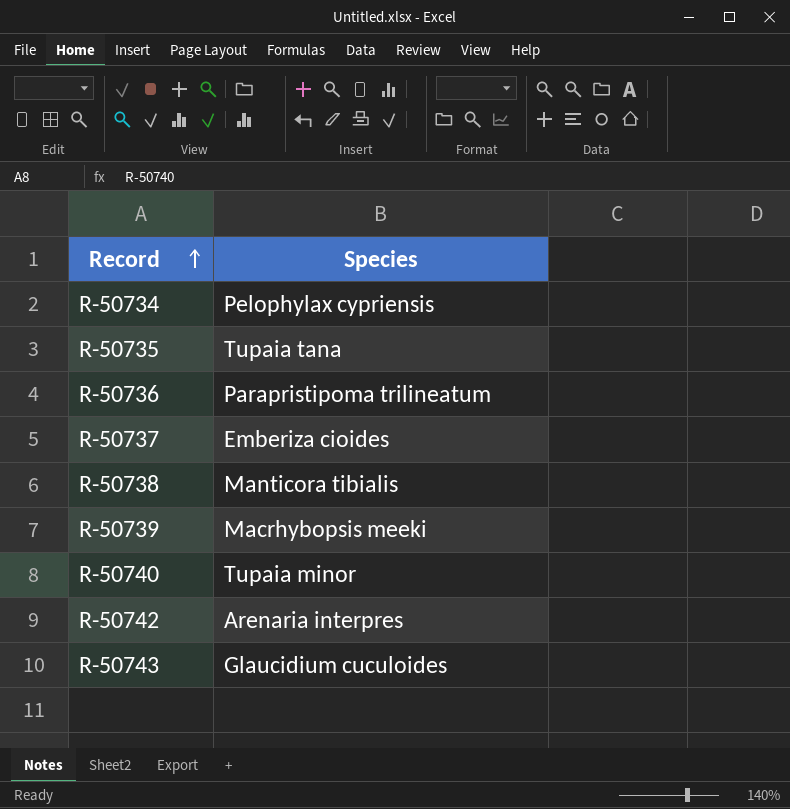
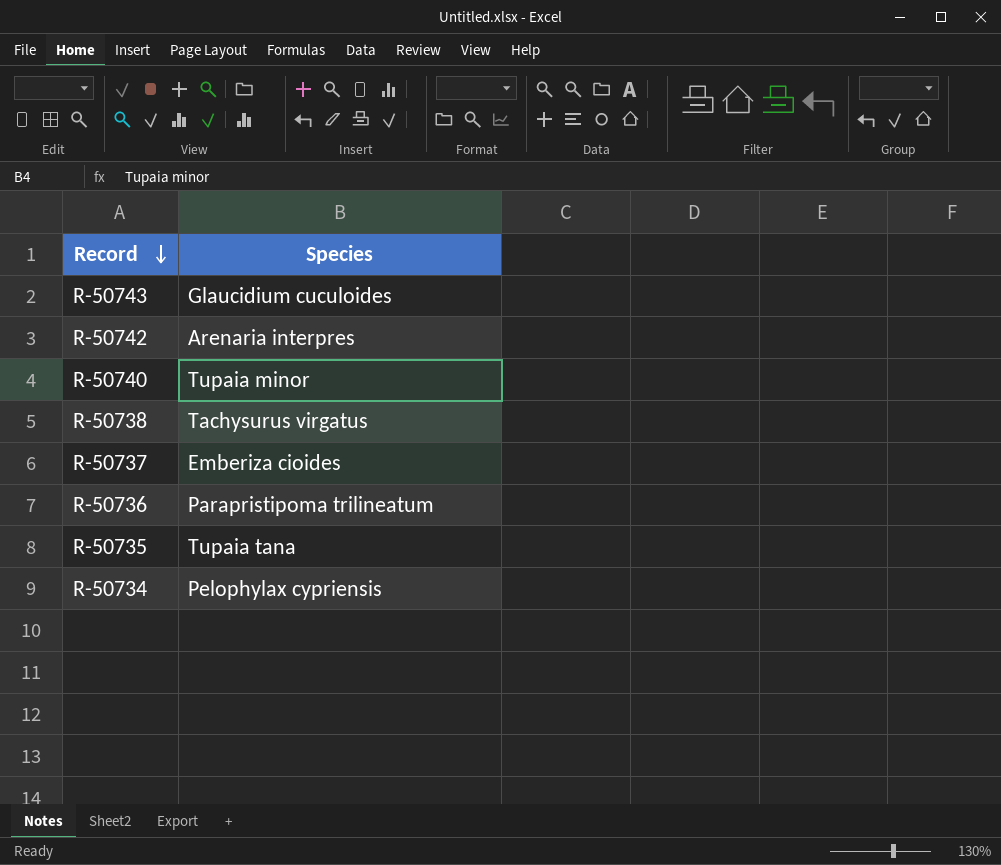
row order: Record ascending -> Record descending
row R-50739: Macrhybopsis meeki -> none
R-50738 | Species: Manticora tibialis -> Tachysurus virgatus

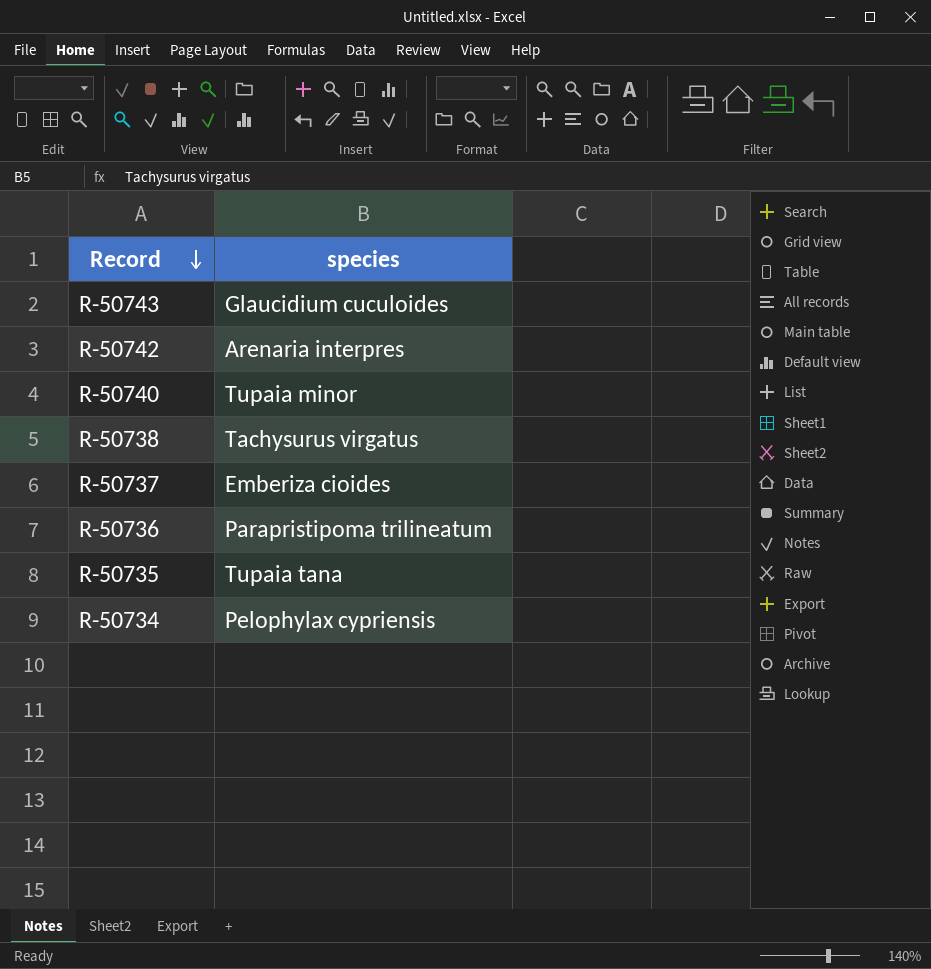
column name: Species -> species

